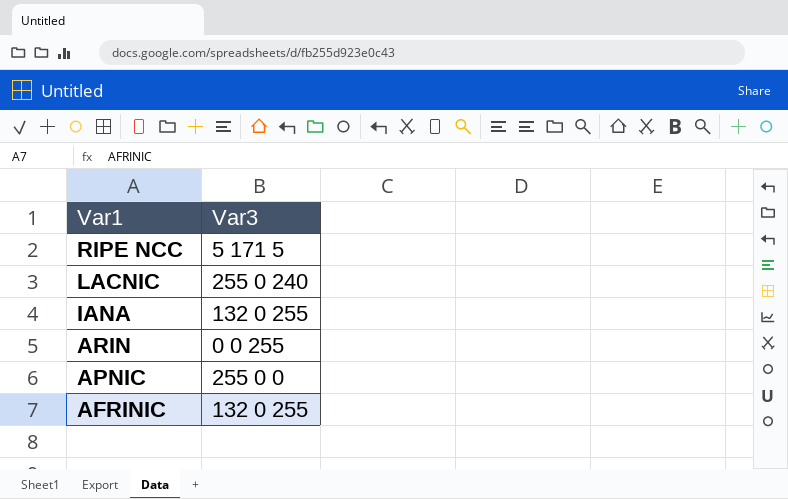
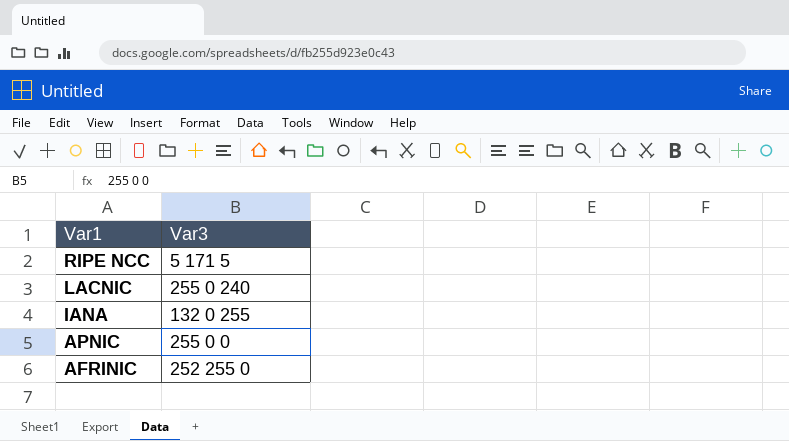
row ARIN: 0 0 255 -> none
AFRINIC | Var3: 132 0 255 -> 252 255 0

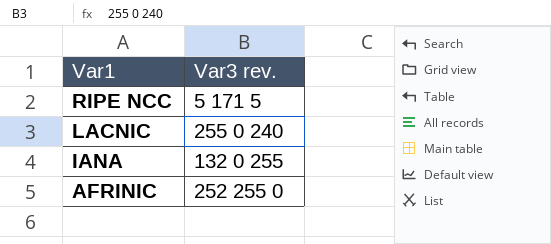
column name: Var3 -> Var3 rev.
row APNIC: 255 0 0 -> none

